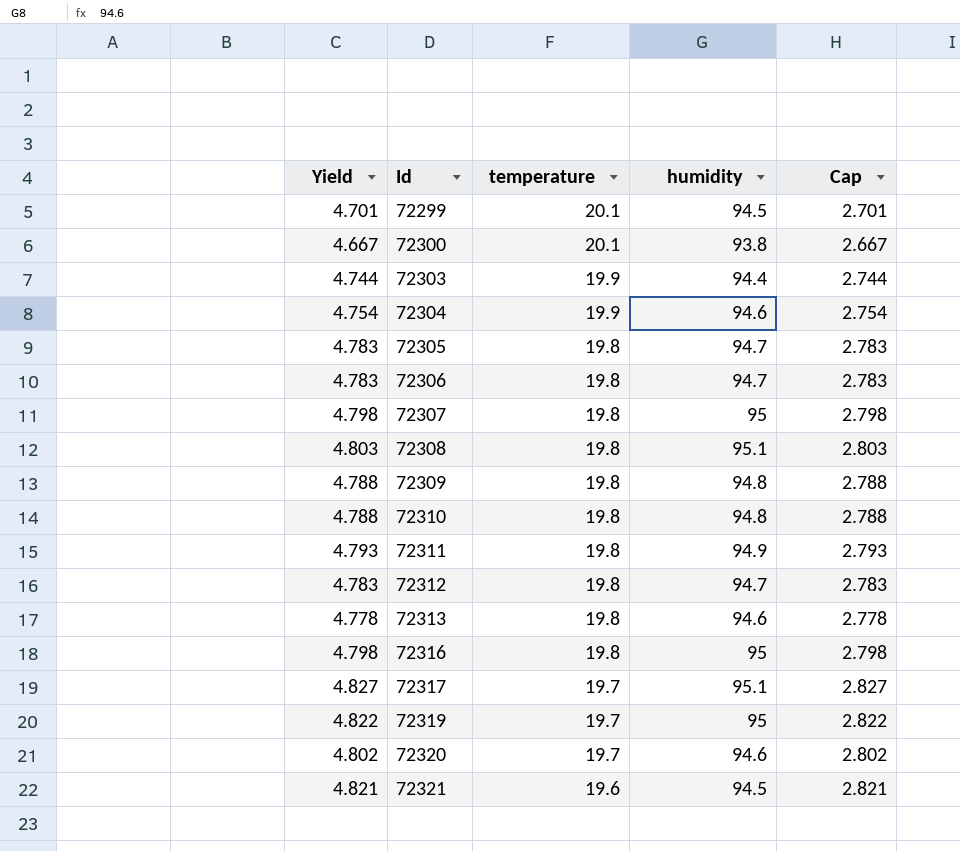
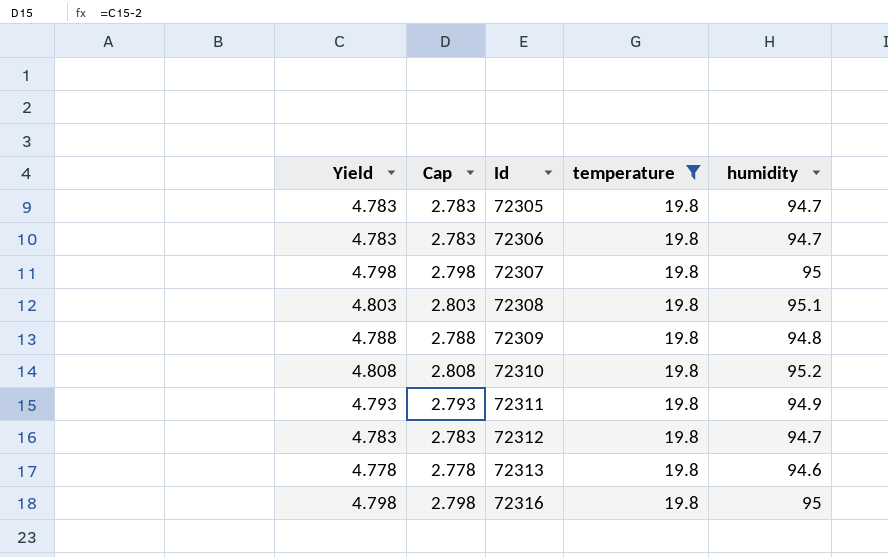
filter: none -> temperature = 19.8
column Cap | position: 5 -> 2
72310 | Yield: 4.788 -> 4.808
72310 | Cap: 2.788 -> 2.808
72310 | humidity: 94.8 -> 95.2

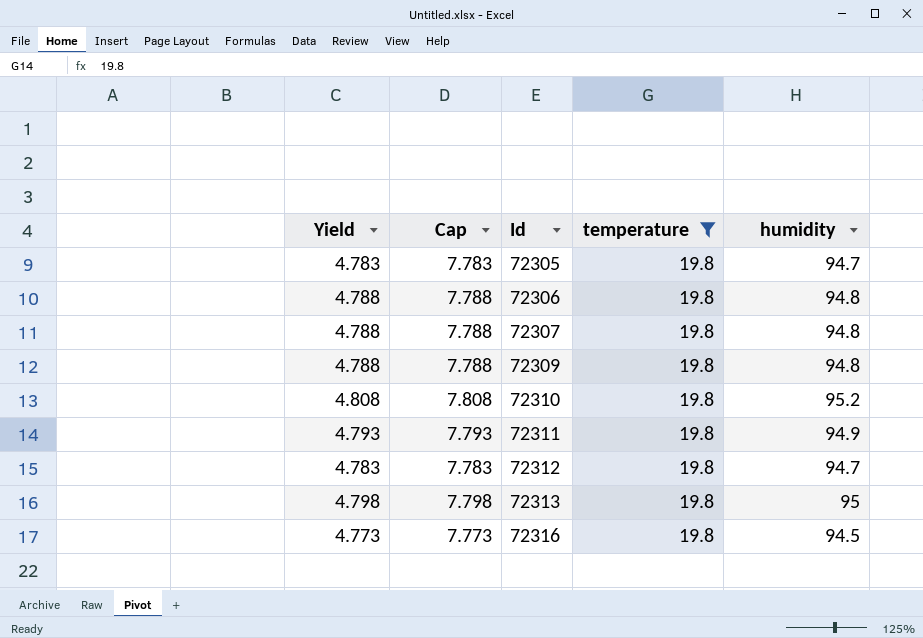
column Cap | formula: [Yield] - 2 -> [Yield] + 3
row 72308: 4.803 | 2.803 | 19.8 | 95.1 -> none
72306 | Yield: 4.783 -> 4.788
72306 | humidity: 94.7 -> 94.8
72307 | Yield: 4.798 -> 4.788
72307 | humidity: 95 -> 94.8
72313 | Yield: 4.778 -> 4.798
72313 | humidity: 94.6 -> 95
72316 | Yield: 4.798 -> 4.773
72316 | humidity: 95 -> 94.5

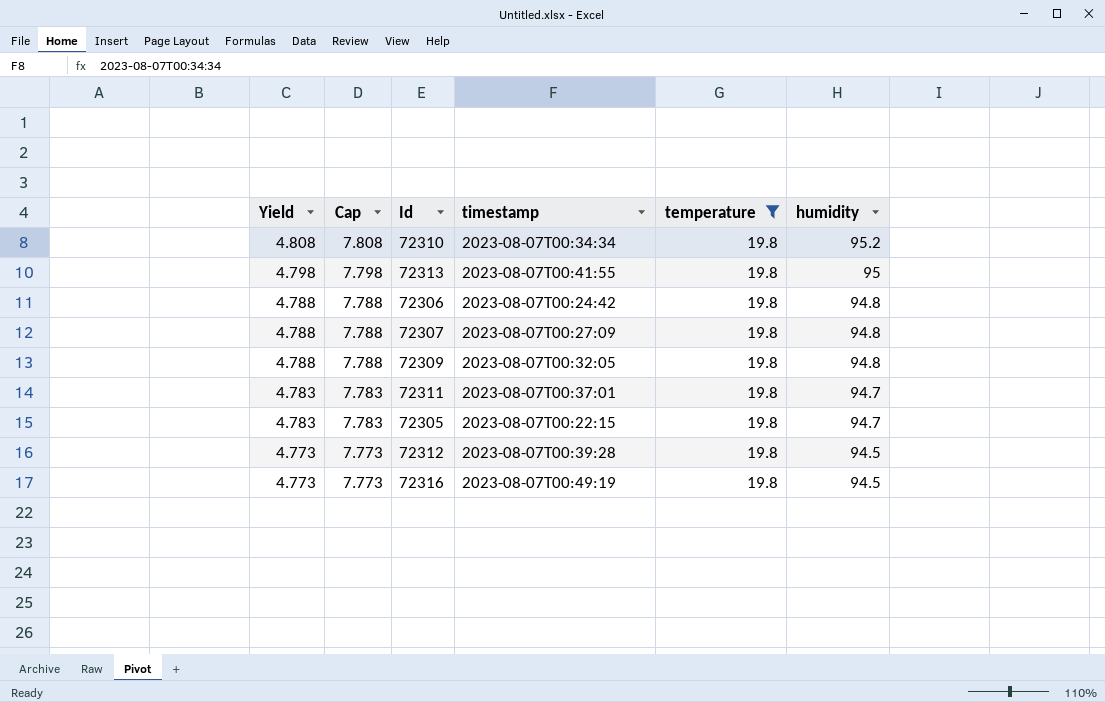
row order: Id ascending -> Yield descending
column timestamp | position: none -> 4
72311 | Yield: 4.793 -> 4.783
72311 | Cap: 7.793 -> 7.783
72311 | humidity: 94.9 -> 94.7
72312 | Yield: 4.783 -> 4.773
72312 | Cap: 7.783 -> 7.773
72312 | humidity: 94.7 -> 94.5

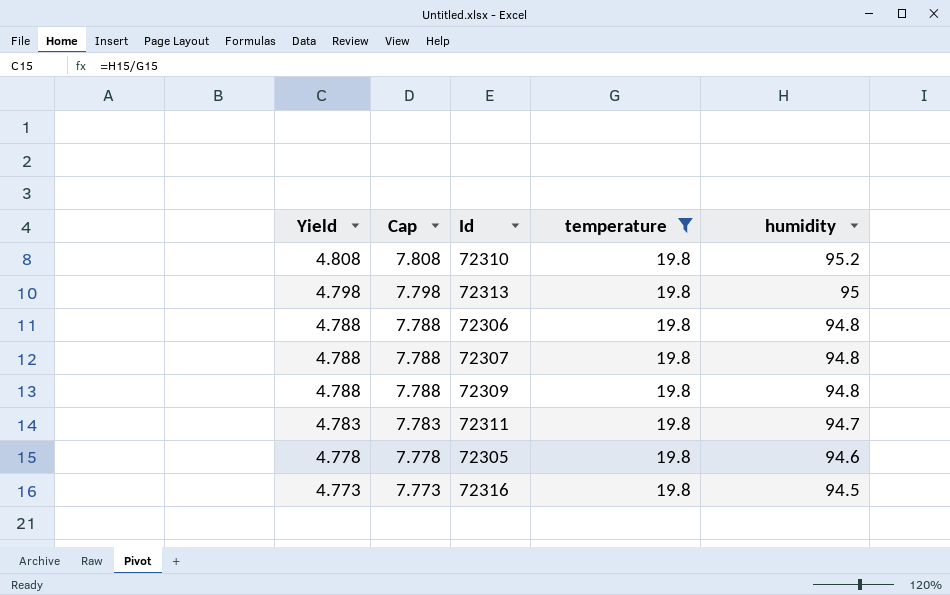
column timestamp | position: 4 -> none
row 72312: 4.773 | 7.773 | 2023-08-07T00:39:28 | 19.8 | 94.5 -> none
72305 | Yield: 4.783 -> 4.778
72305 | Cap: 7.783 -> 7.778
72305 | humidity: 94.7 -> 94.6

